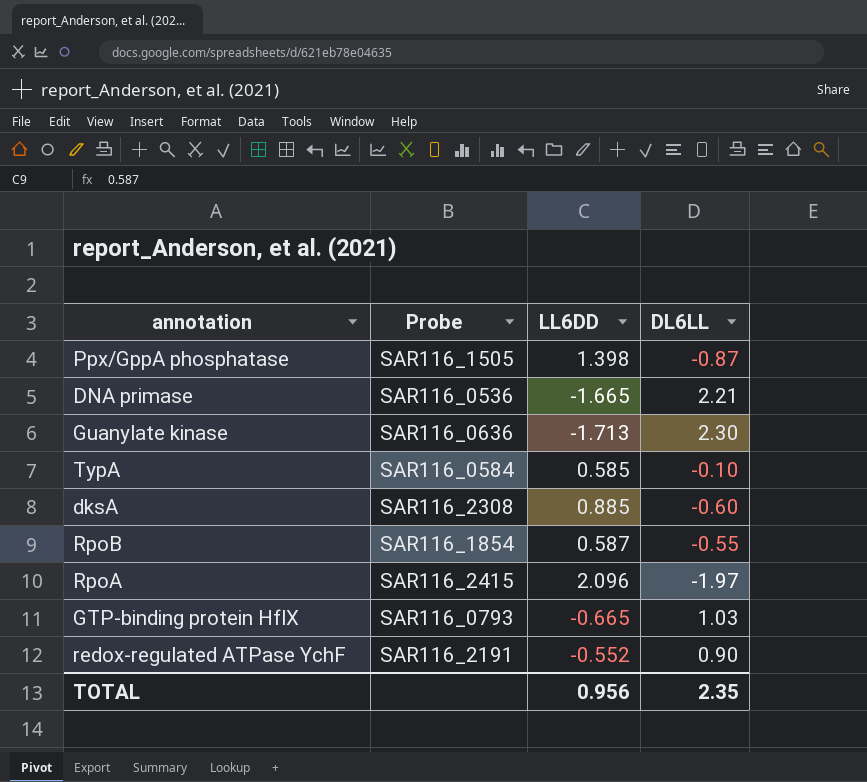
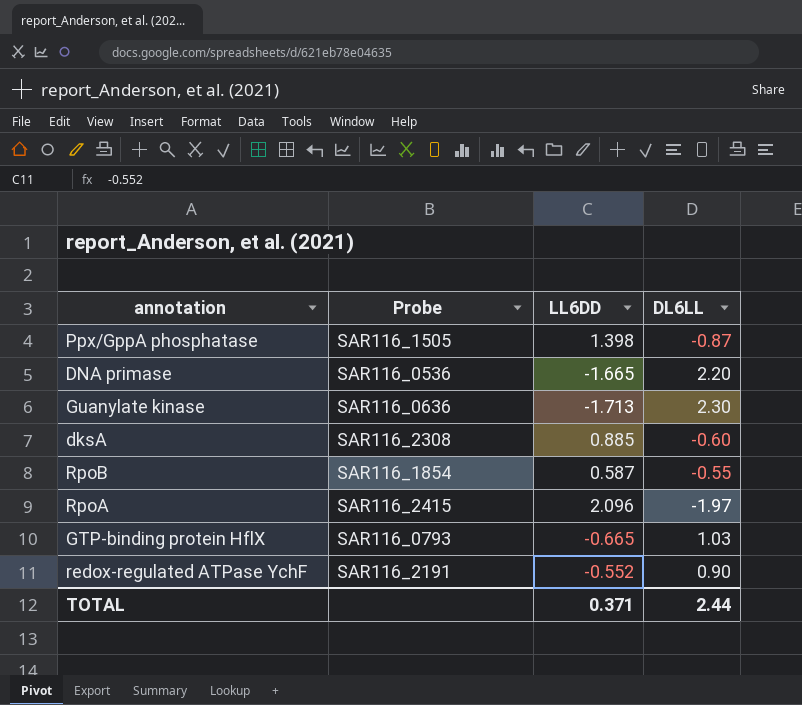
row TypA: SAR116_0584 | 0.585 | -0.10 -> none
DNA primase | DL6LL: 2.21 -> 2.20
TOTAL | LL6DD: 0.956 -> 0.371
TOTAL | DL6LL: 2.35 -> 2.44

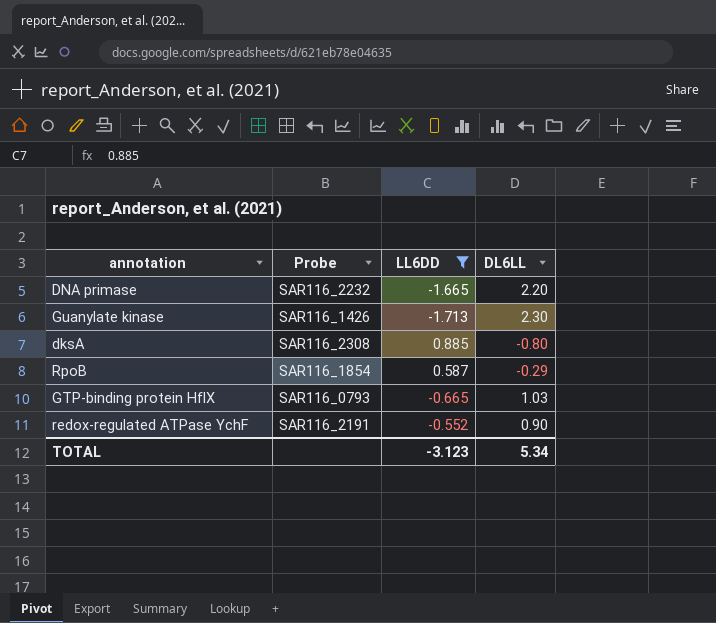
filter: none -> LL6DD <= 0.885
DNA primase | Probe: SAR116_0536 -> SAR116_2232
Guanylate kinase | Probe: SAR116_0636 -> SAR116_1426
dksA | DL6LL: -0.60 -> -0.80
RpoB | DL6LL: -0.55 -> -0.29
TOTAL | LL6DD: 0.371 -> -3.123
TOTAL | DL6LL: 2.44 -> 5.34

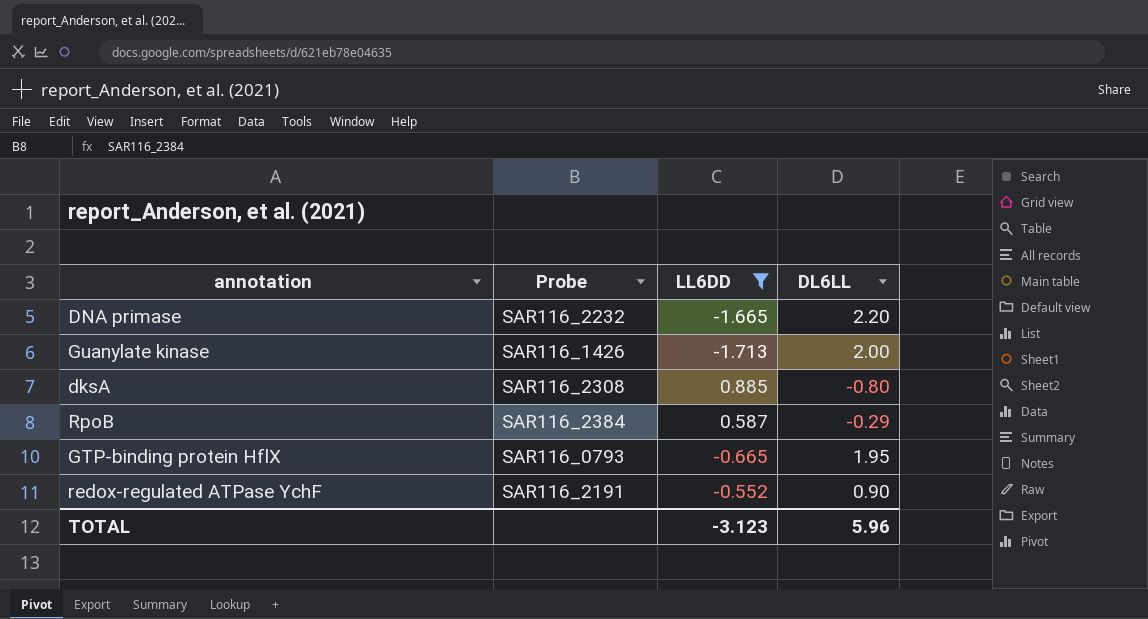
Guanylate kinase | DL6LL: 2.30 -> 2.00
RpoB | Probe: SAR116_1854 -> SAR116_2384
GTP-binding protein HflX | DL6LL: 1.03 -> 1.95
TOTAL | DL6LL: 5.34 -> 5.96

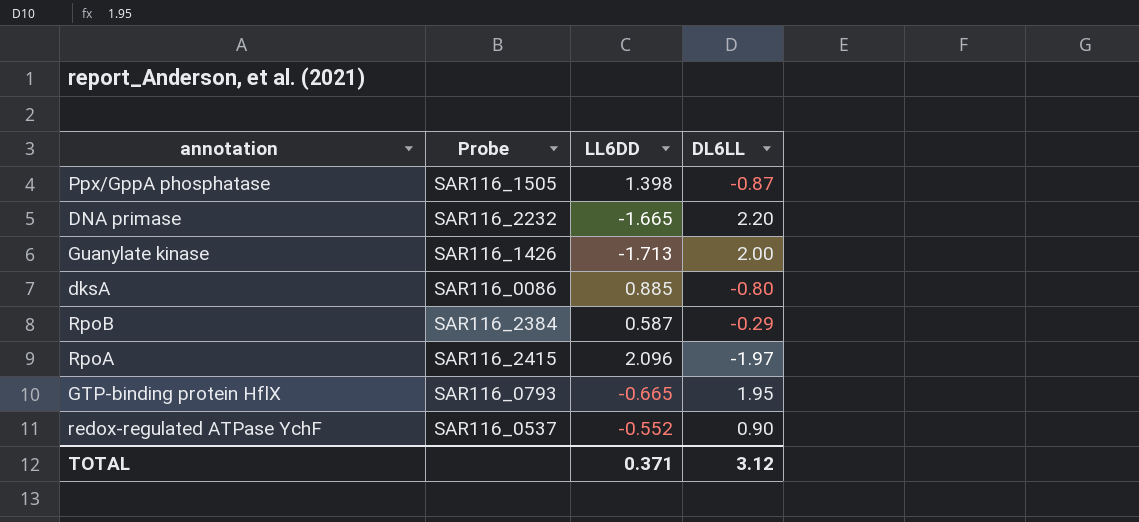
filter: LL6DD <= 0.885 -> none
dksA | Probe: SAR116_2308 -> SAR116_0086
redox-regulated ATPase YchF | Probe: SAR116_2191 -> SAR116_0537
TOTAL | LL6DD: -3.123 -> 0.371
TOTAL | DL6LL: 5.96 -> 3.12

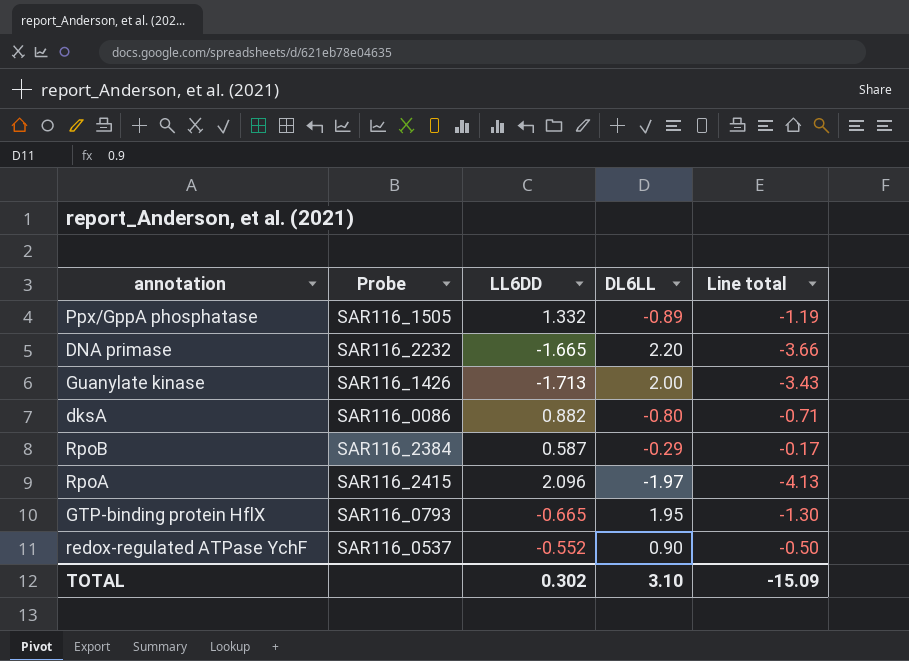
column Line total | formula: none -> [LL6DD] * [DL6LL]
Ppx/GppA phosphatase | LL6DD: 1.398 -> 1.332
Ppx/GppA phosphatase | DL6LL: -0.87 -> -0.89
dksA | LL6DD: 0.885 -> 0.882
TOTAL | LL6DD: 0.371 -> 0.302
TOTAL | DL6LL: 3.12 -> 3.10

